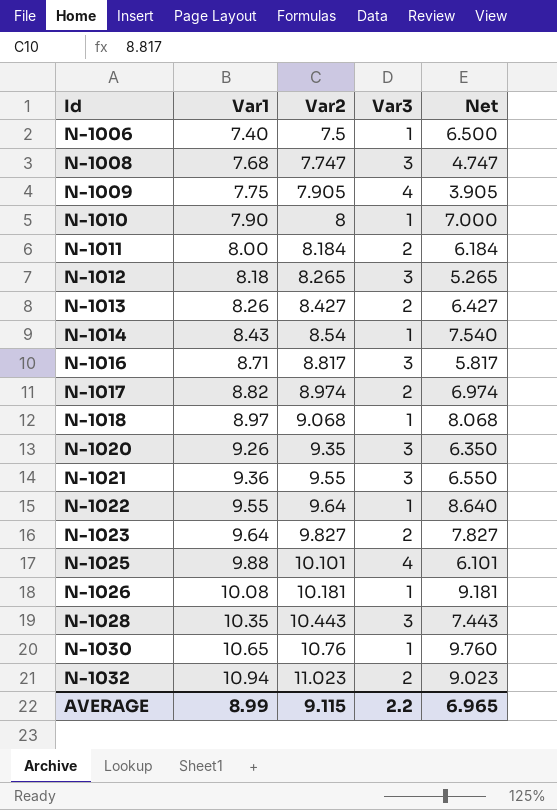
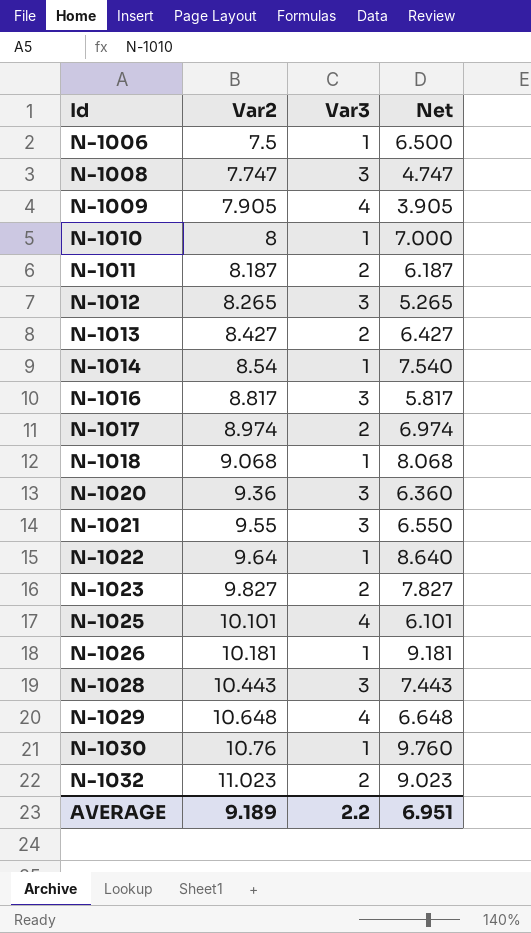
column Var1 | position: 2 -> none
N-1011 | Var2: 8.184 -> 8.187
N-1011 | Net: 6.184 -> 6.187
N-1020 | Var2: 9.35 -> 9.36
N-1020 | Net: 6.350 -> 6.360
row N-1029: none -> 10.648 | 4 | 6.648
AVERAGE | Var2: 9.115 -> 9.189
AVERAGE | Net: 6.965 -> 6.951

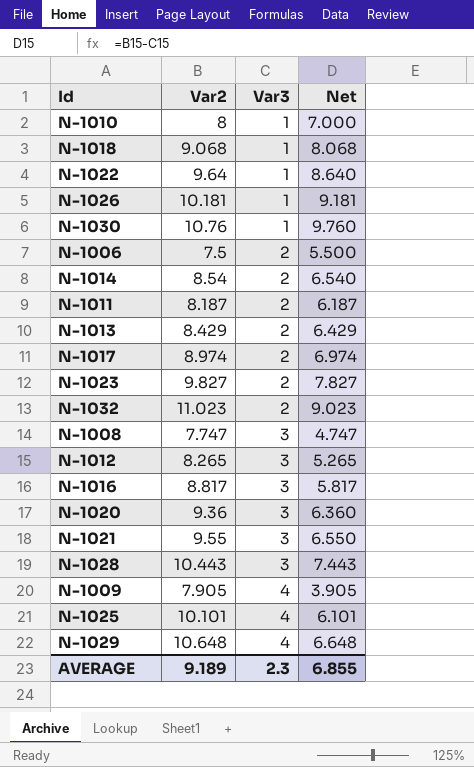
row order: Id ascending -> Var3 ascending
N-1006 | Var3: 1 -> 2
N-1006 | Net: 6.500 -> 5.500
N-1014 | Var3: 1 -> 2
N-1014 | Net: 7.540 -> 6.540
N-1013 | Var2: 8.427 -> 8.429
N-1013 | Net: 6.427 -> 6.429
AVERAGE | Var3: 2.2 -> 2.3
AVERAGE | Net: 6.951 -> 6.855

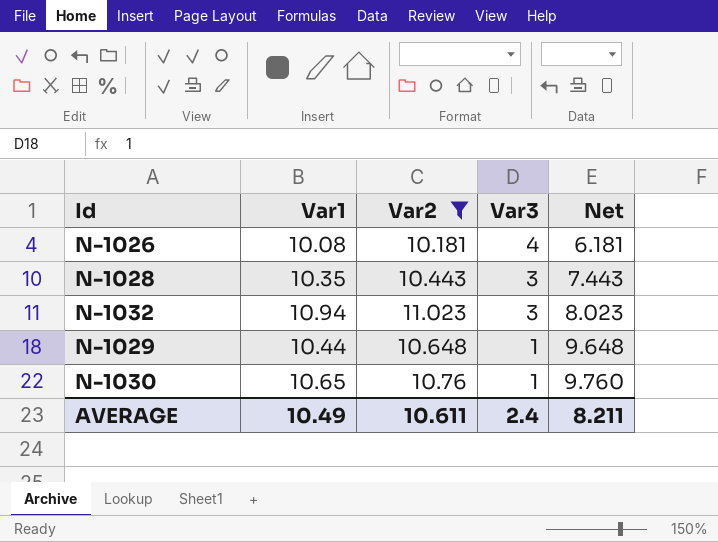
filter: none -> Var2 >= 10.181
row order: Var3 ascending -> Var3 descending
column Var1 | position: none -> 2
N-1026 | Var3: 1 -> 4
N-1026 | Net: 9.181 -> 6.181
N-1032 | Var3: 2 -> 3
N-1032 | Net: 9.023 -> 8.023
N-1029 | Var3: 4 -> 1
N-1029 | Net: 6.648 -> 9.648
AVERAGE | Var2: 9.189 -> 10.611
AVERAGE | Var3: 2.3 -> 2.4
AVERAGE | Net: 6.855 -> 8.211

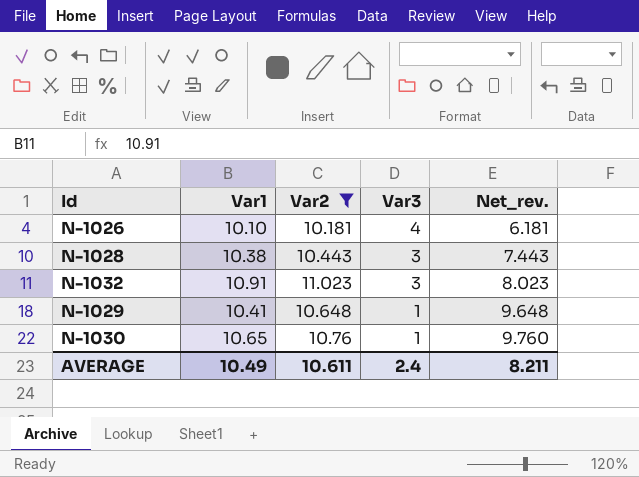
column name: Net -> Net_rev.
N-1026 | Var1: 10.08 -> 10.10
N-1028 | Var1: 10.35 -> 10.38
N-1032 | Var1: 10.94 -> 10.91
N-1029 | Var1: 10.44 -> 10.41

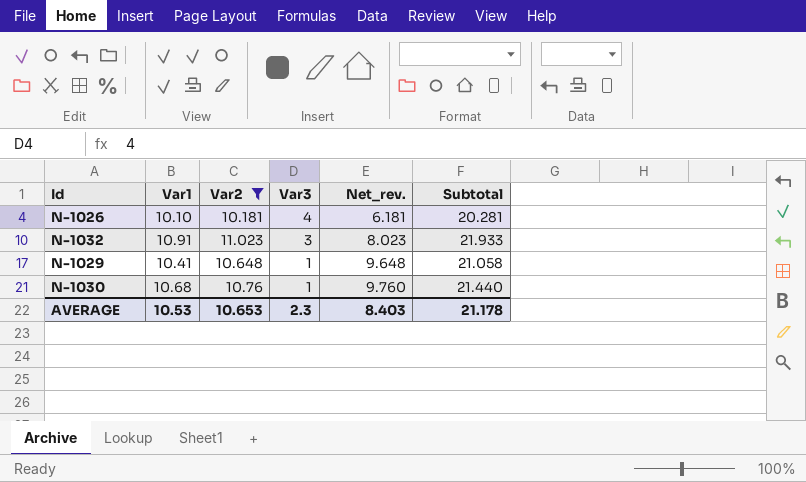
column Subtotal | formula: none -> [Var1] + [Var2]
row N-1028: 10.38 | 10.443 | 3 | 7.443 -> none
N-1030 | Var1: 10.65 -> 10.68
AVERAGE | Var1: 10.49 -> 10.53
AVERAGE | Var2: 10.611 -> 10.653
AVERAGE | Var3: 2.4 -> 2.3
AVERAGE | Net_rev.: 8.211 -> 8.403

